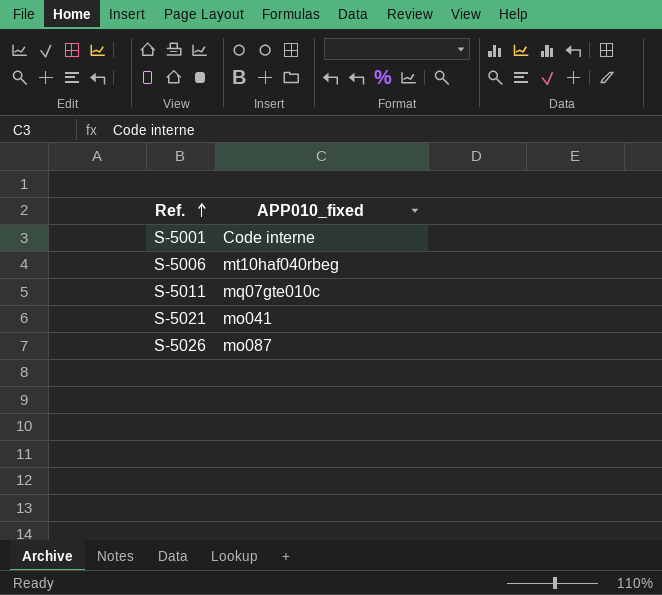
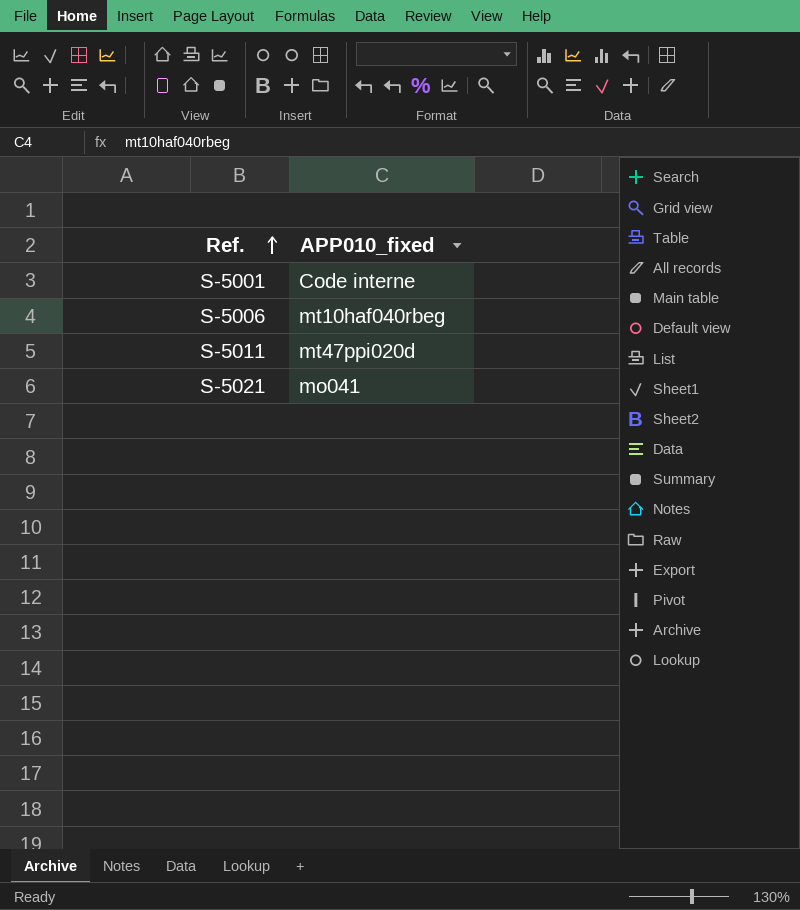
row S-5026: mo087 -> none
S-5011 | APP010_fixed: mq07gte010c -> mt47ppi020d

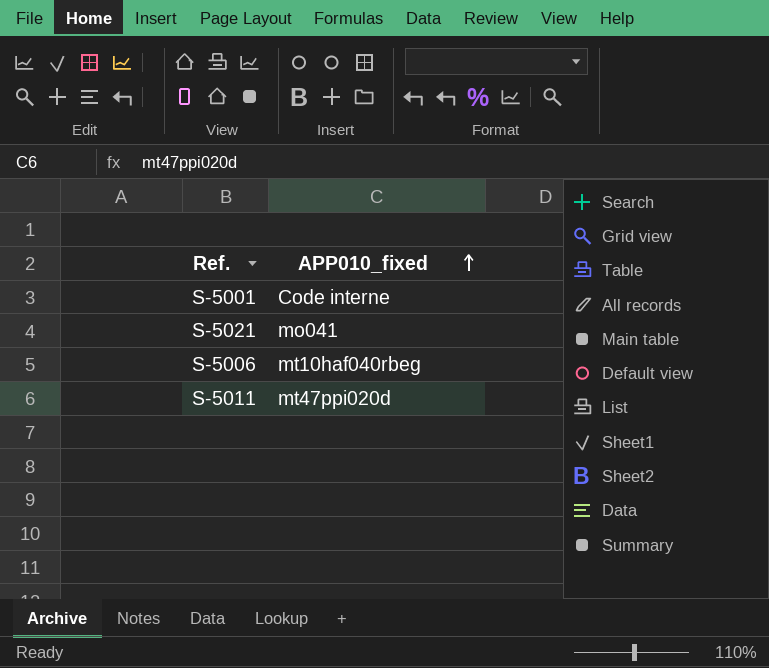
row order: Ref. ascending -> APP010_fixed ascending

